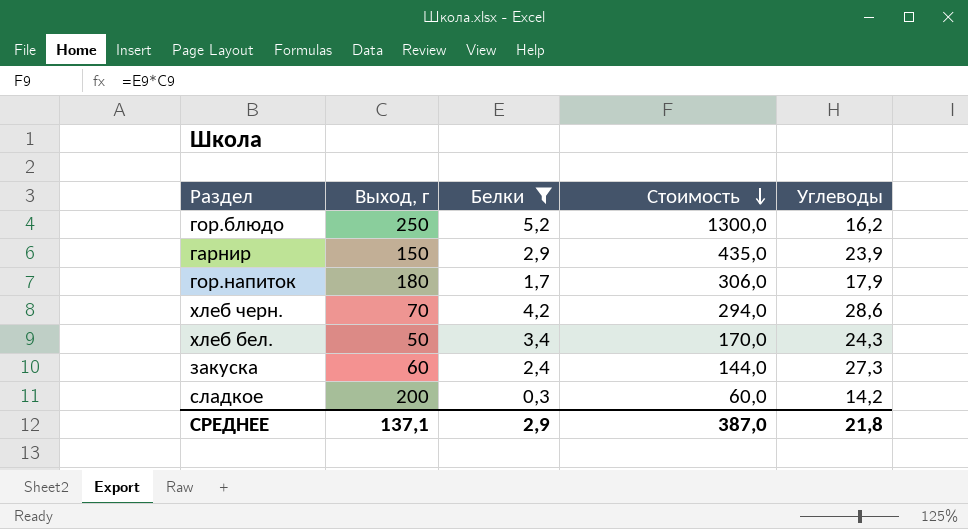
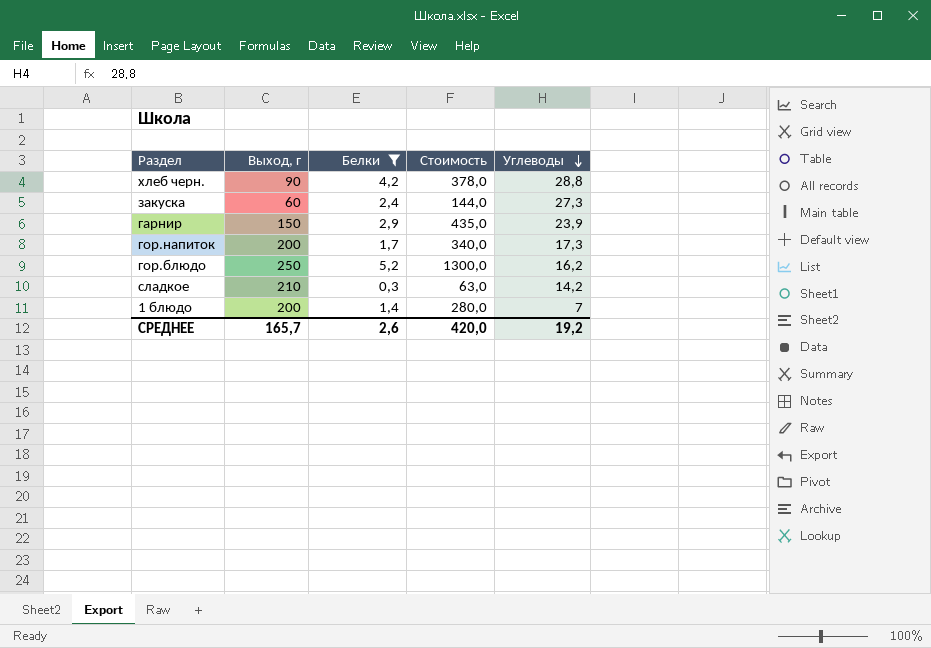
row order: Стоимость descending -> Углеводы descending
row хлеб бел.: 50 | 3,4 | 170,0 | 24,3 -> none
хлеб черн. | Выход, г: 70 -> 90
хлеб черн. | Стоимость: 294,0 -> 378,0
хлеб черн. | Углеводы: 28,6 -> 28,8
гор.напиток | Выход, г: 180 -> 200
гор.напиток | Стоимость: 306,0 -> 340,0
гор.напиток | Углеводы: 17,9 -> 17,3
сладкое | Выход, г: 200 -> 210
сладкое | Стоимость: 60,0 -> 63,0
row 1 блюдо: none -> 200 | 1,4 | 280,0 | 7
СРЕДНЕЕ | Выход, г: 137,1 -> 165,7
СРЕДНЕЕ | Белки: 2,9 -> 2,6
СРЕДНЕЕ | Стоимость: 387,0 -> 420,0
СРЕДНЕЕ | Углеводы: 21,8 -> 19,2

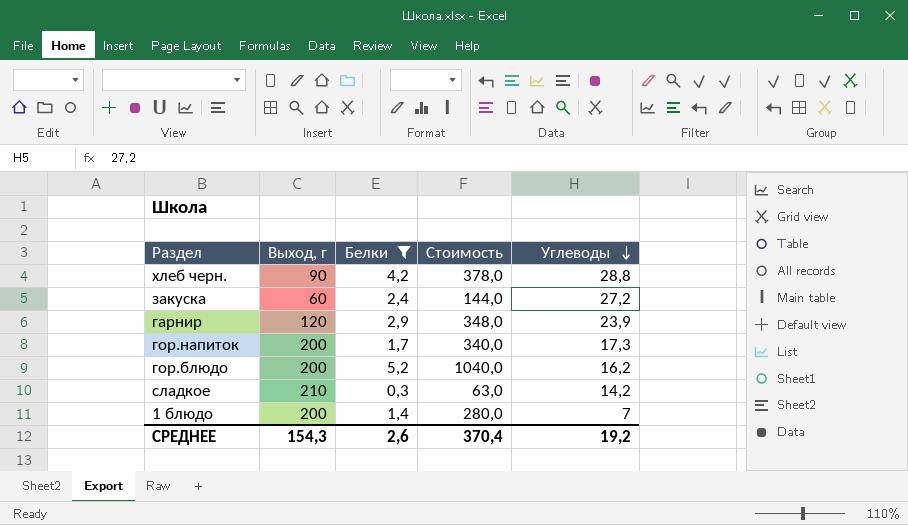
закуска | Углеводы: 27,3 -> 27,2
гарнир | Выход, г: 150 -> 120
гарнир | Стоимость: 435,0 -> 348,0
гор.блюдо | Выход, г: 250 -> 200
гор.блюдо | Стоимость: 1300,0 -> 1040,0
СРЕДНЕЕ | Выход, г: 165,7 -> 154,3
СРЕДНЕЕ | Стоимость: 420,0 -> 370,4

